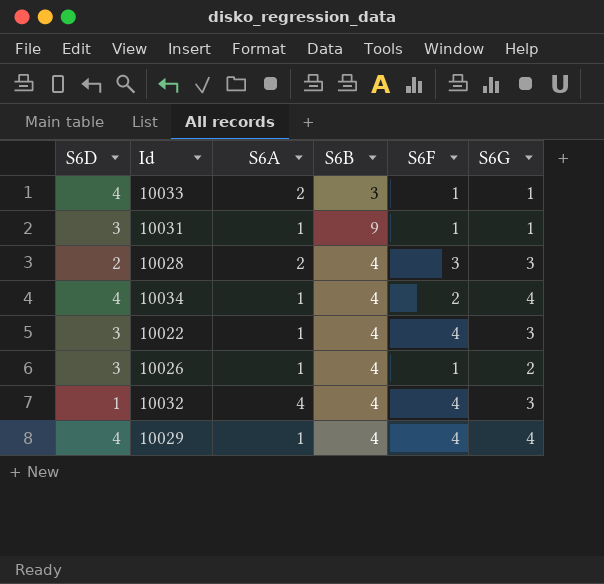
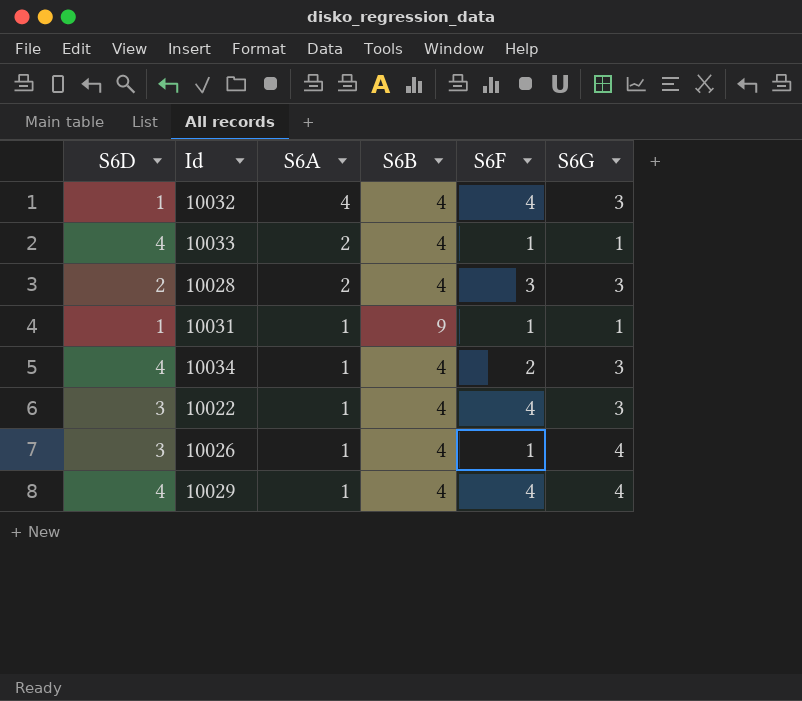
row order: none -> S6A descending
10033 | S6B: 3 -> 4
10031 | S6D: 3 -> 1
10034 | S6G: 4 -> 3
10026 | S6G: 2 -> 4

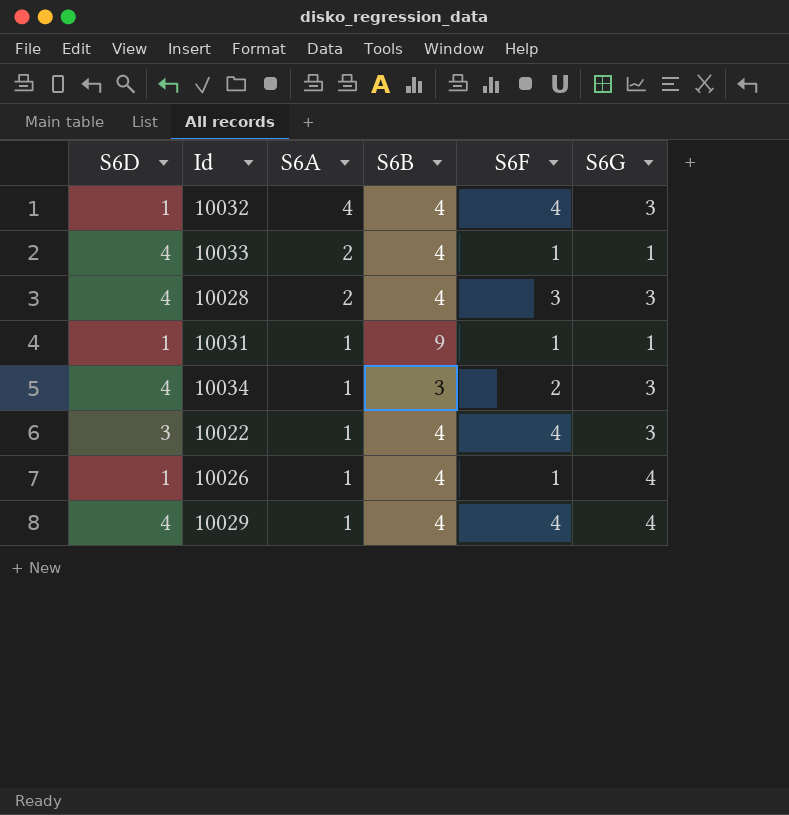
10028 | S6D: 2 -> 4
10034 | S6B: 4 -> 3
10026 | S6D: 3 -> 1

